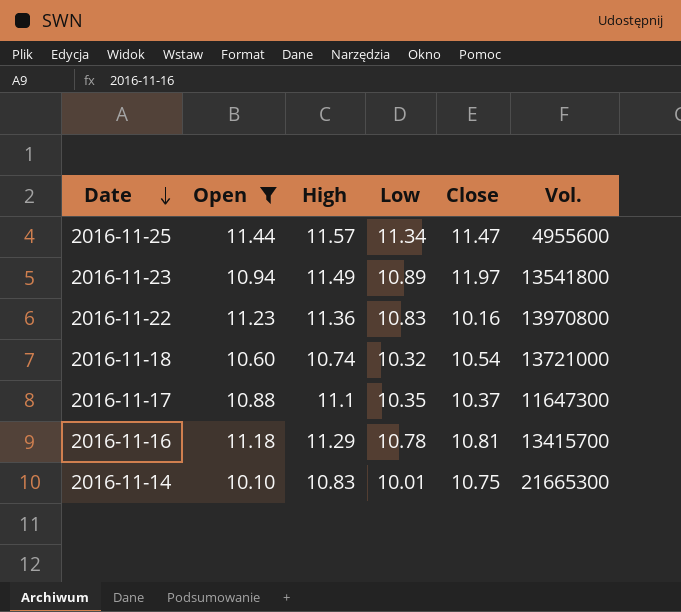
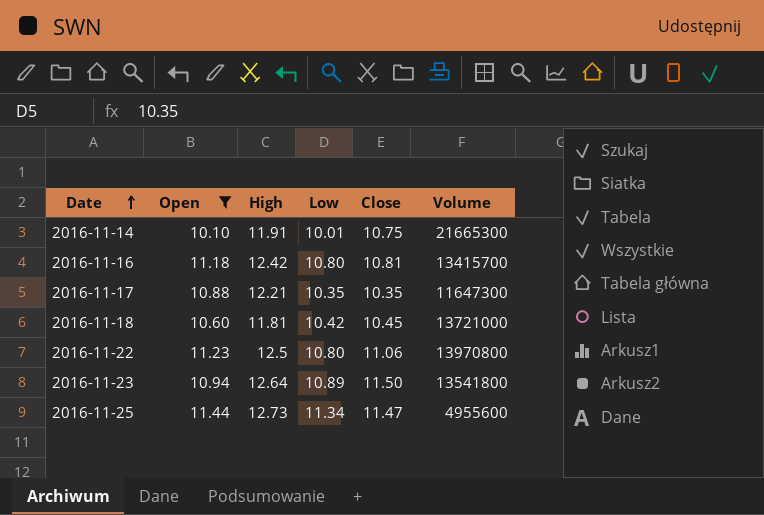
row order: Date descending -> Date ascending
column name: Vol. -> Volume
2016-11-14 | High: 10.83 -> 11.91
2016-11-16 | High: 11.29 -> 12.42
2016-11-16 | Low: 10.78 -> 10.80
2016-11-17 | High: 11.1 -> 12.21
2016-11-17 | Close: 10.37 -> 10.35
2016-11-18 | High: 10.74 -> 11.81
2016-11-18 | Low: 10.32 -> 10.42
2016-11-18 | Close: 10.54 -> 10.45
2016-11-22 | High: 11.36 -> 12.5
2016-11-22 | Low: 10.83 -> 10.80
2016-11-22 | Close: 10.16 -> 11.06
2016-11-23 | High: 11.49 -> 12.64
2016-11-23 | Close: 11.97 -> 11.50
2016-11-25 | High: 11.57 -> 12.73

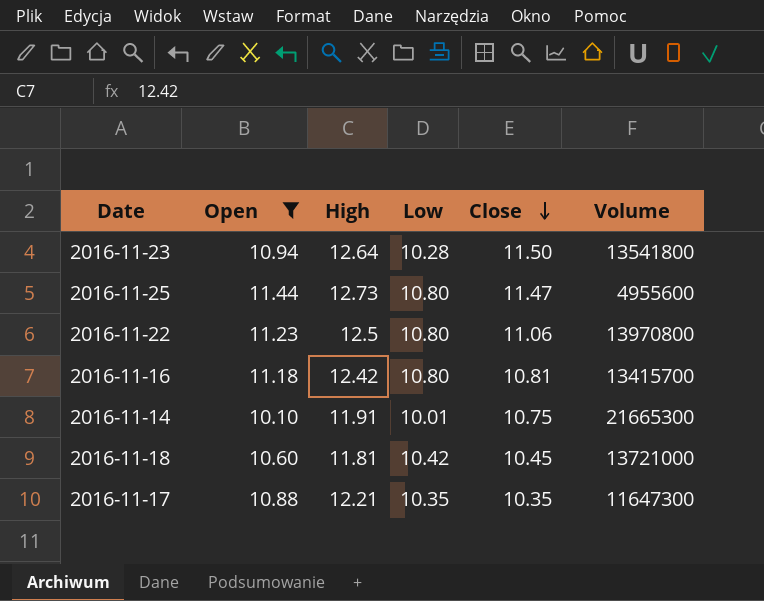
row order: Date ascending -> Close descending
2016-11-23 | Low: 10.89 -> 10.28
2016-11-25 | Low: 11.34 -> 10.80

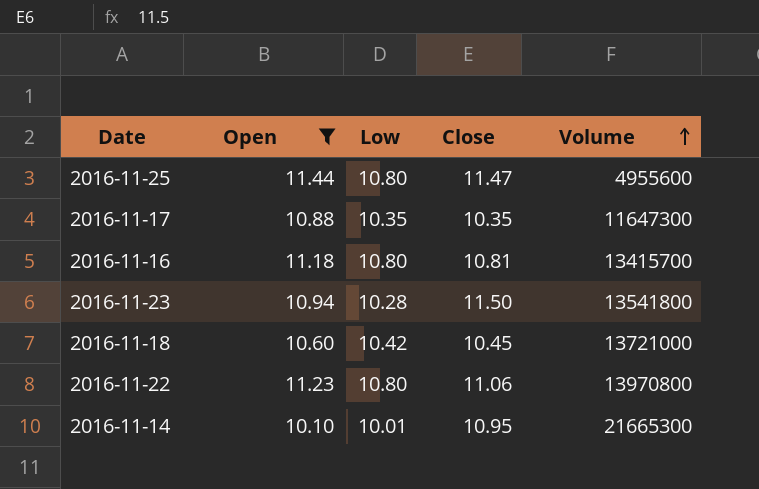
row order: Close descending -> Volume ascending
column High | position: 3 -> none
2016-11-14 | Close: 10.75 -> 10.95

